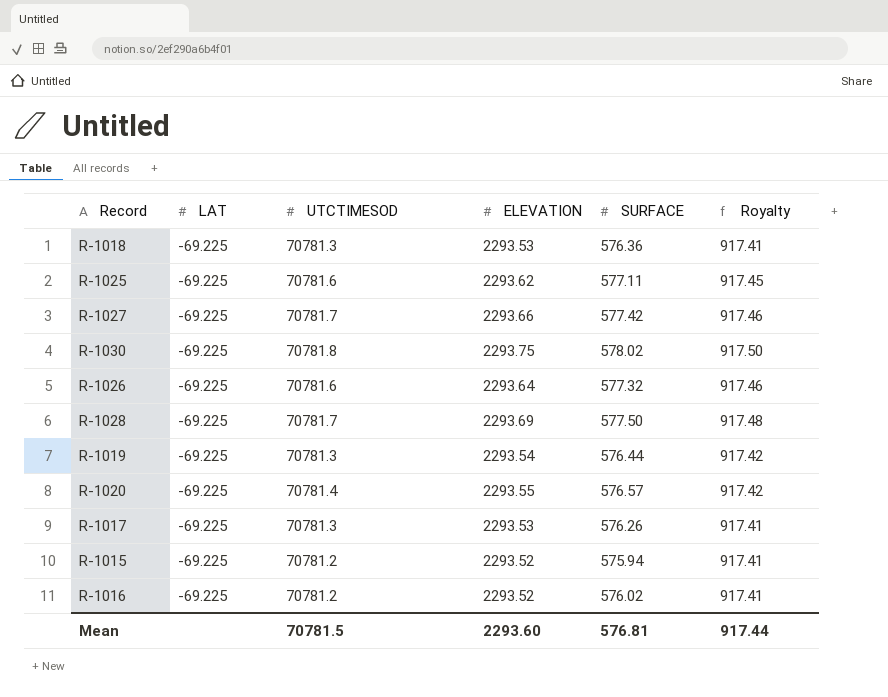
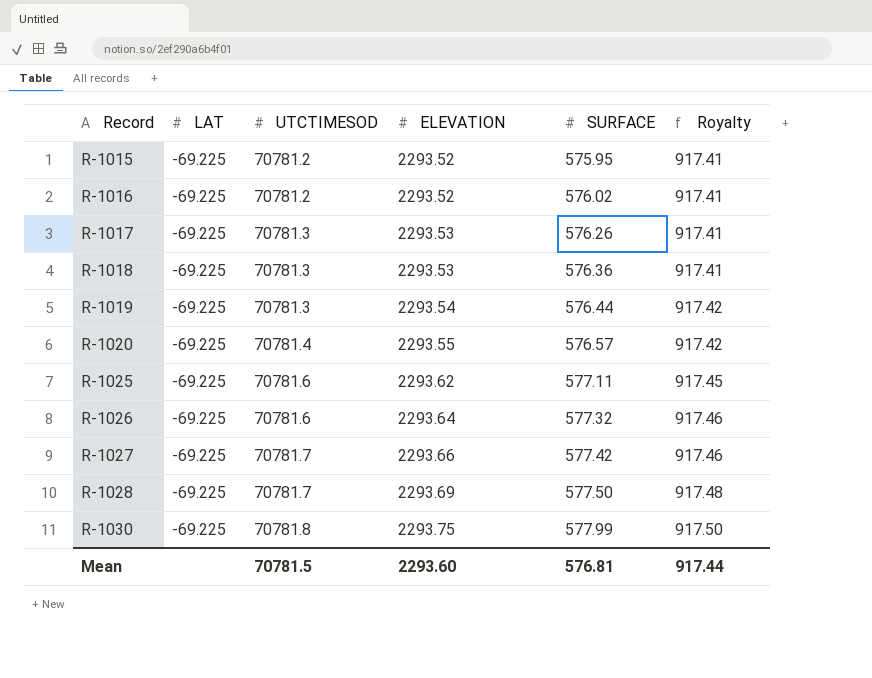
row order: none -> Record ascending
R-1015 | SURFACE: 575.94 -> 575.95
R-1030 | SURFACE: 578.02 -> 577.99

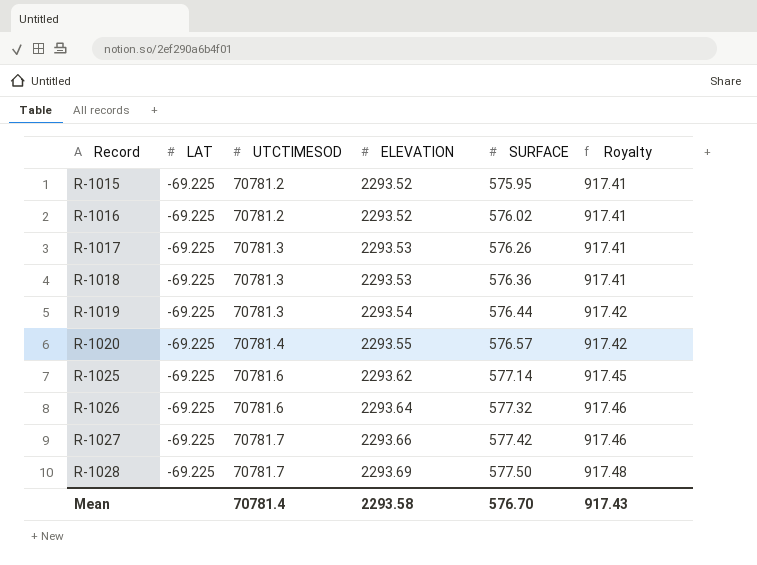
row R-1030: -69.225 | 70781.8 | 2293.75 | 577.99 | 917.50 -> none
R-1025 | SURFACE: 577.11 -> 577.14
Mean | UTCTIMESOD: 70781.5 -> 70781.4
Mean | ELEVATION: 2293.60 -> 2293.58
Mean | SURFACE: 576.81 -> 576.70
Mean | Royalty: 917.44 -> 917.43

